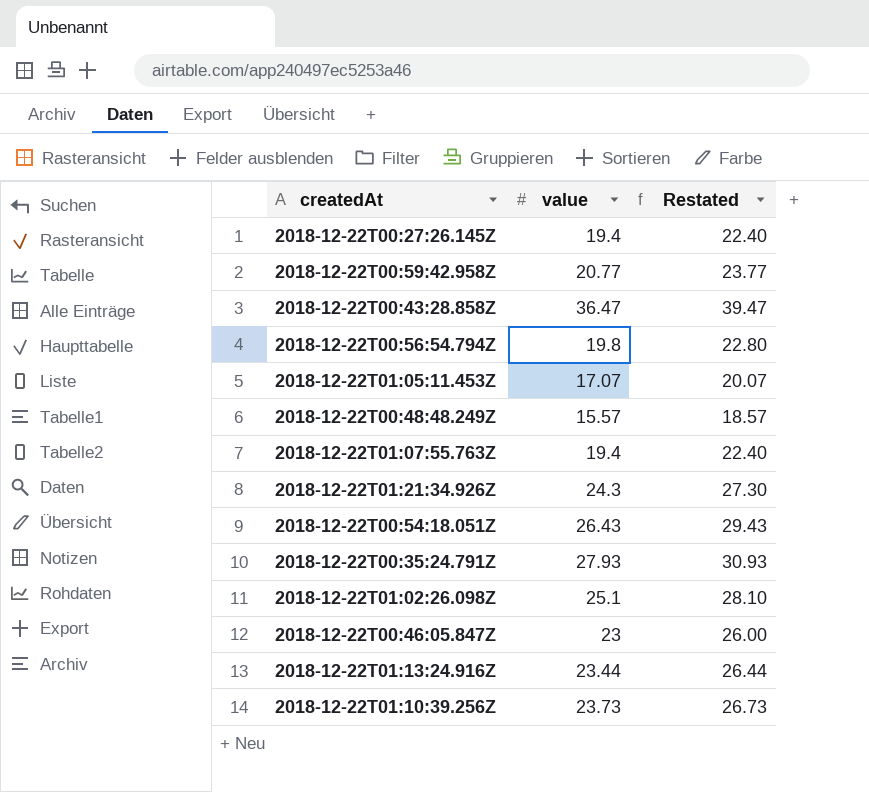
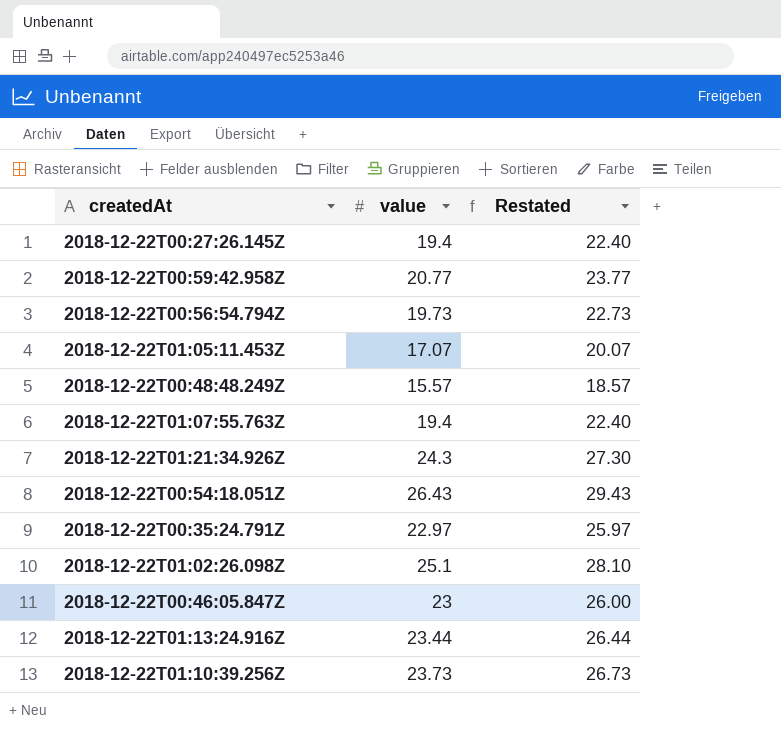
row 2018-12-22T00:43:28.858Z: 36.47 | 39.47 -> none
2018-12-22T00:56:54.794Z | value: 19.8 -> 19.73
2018-12-22T00:56:54.794Z | Restated: 22.80 -> 22.73
2018-12-22T00:35:24.791Z | value: 27.93 -> 22.97
2018-12-22T00:35:24.791Z | Restated: 30.93 -> 25.97

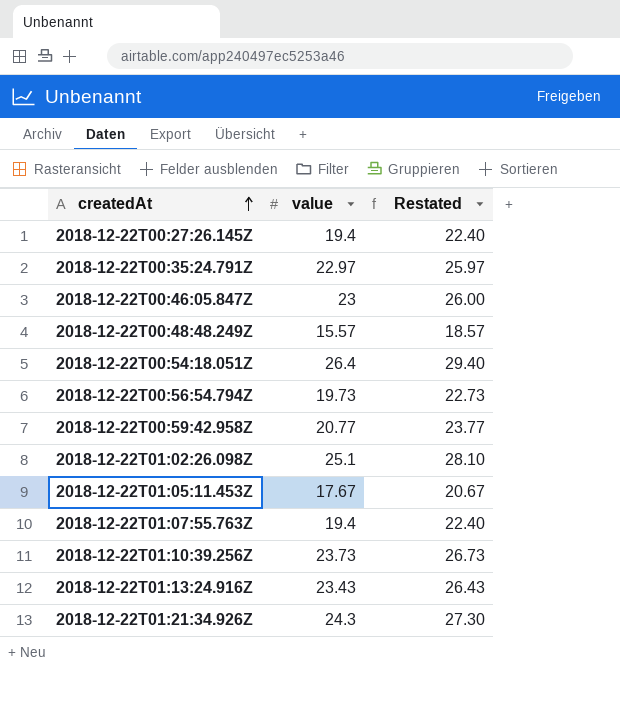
row order: none -> createdAt ascending
2018-12-22T00:54:18.051Z | value: 26.43 -> 26.4
2018-12-22T00:54:18.051Z | Restated: 29.43 -> 29.40
2018-12-22T01:05:11.453Z | value: 17.07 -> 17.67
2018-12-22T01:05:11.453Z | Restated: 20.07 -> 20.67
2018-12-22T01:13:24.916Z | value: 23.44 -> 23.43
2018-12-22T01:13:24.916Z | Restated: 26.44 -> 26.43

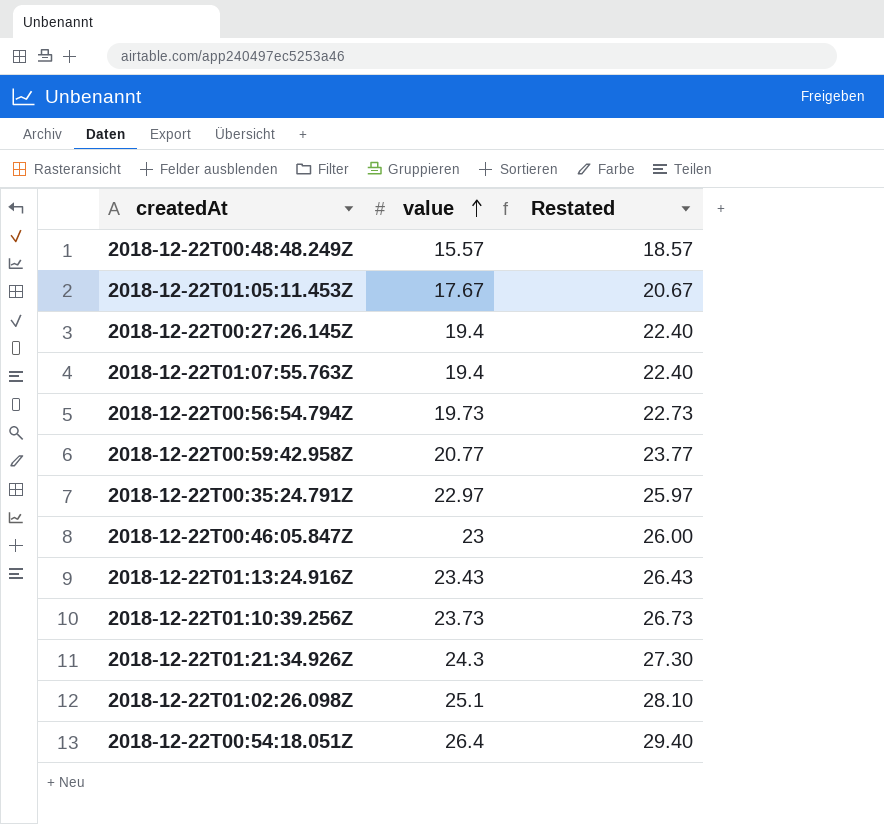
row order: createdAt ascending -> value ascending

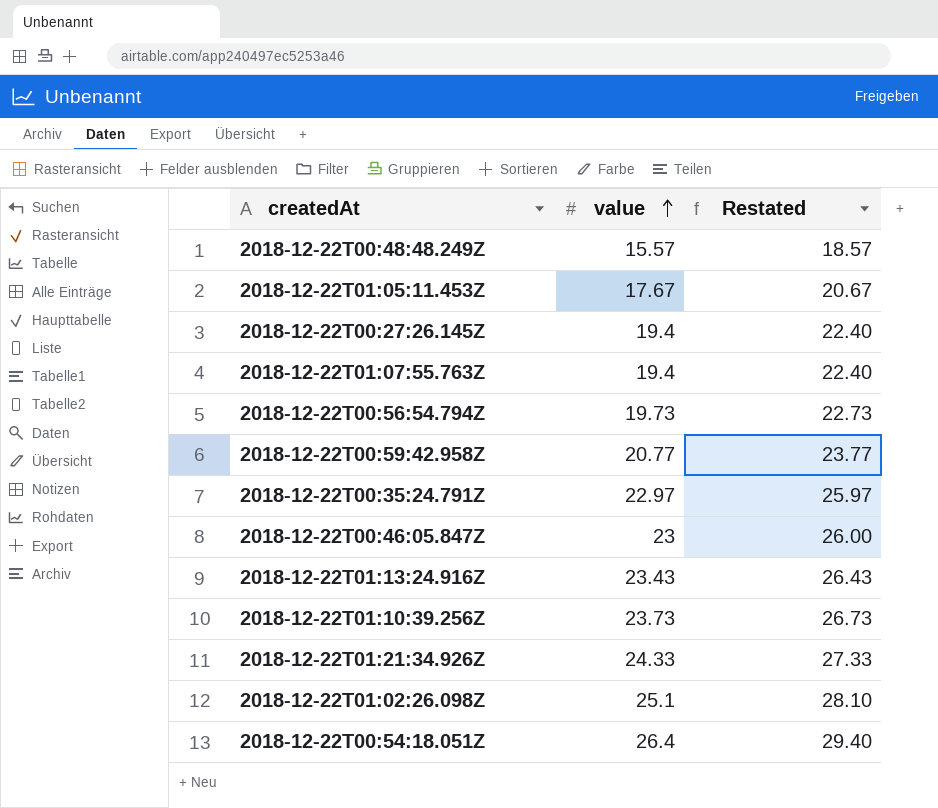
2018-12-22T01:21:34.926Z | value: 24.3 -> 24.33
2018-12-22T01:21:34.926Z | Restated: 27.30 -> 27.33

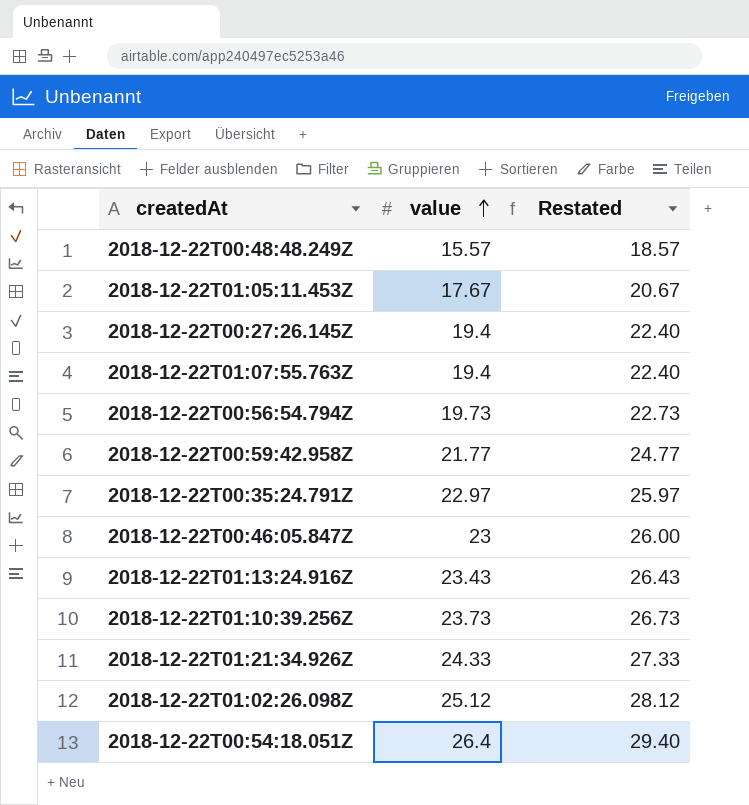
2018-12-22T00:59:42.958Z | value: 20.77 -> 21.77
2018-12-22T00:59:42.958Z | Restated: 23.77 -> 24.77
2018-12-22T01:02:26.098Z | value: 25.1 -> 25.12
2018-12-22T01:02:26.098Z | Restated: 28.10 -> 28.12

